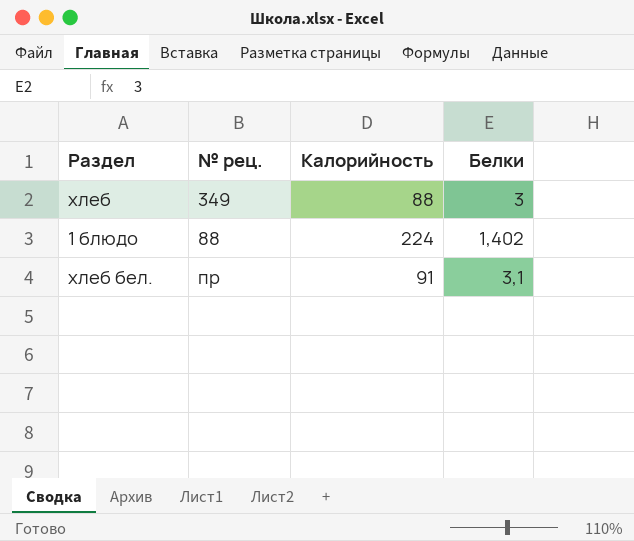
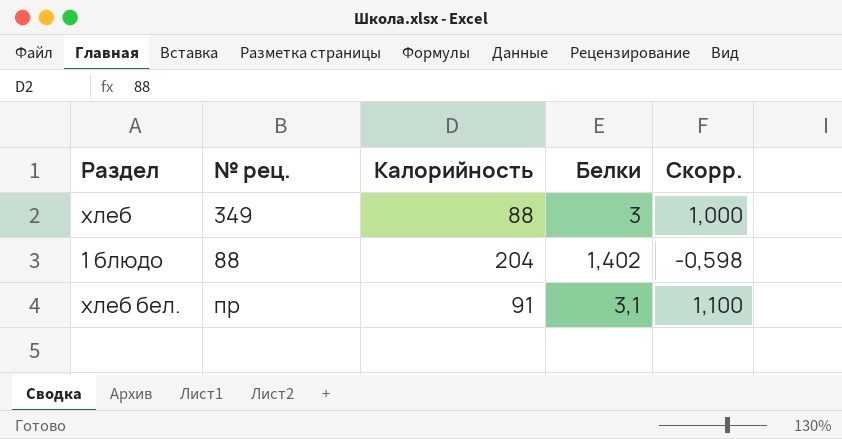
column Скорр. | formula: none -> [Белки] - 2
1 блюдо | Калорийность: 224 -> 204

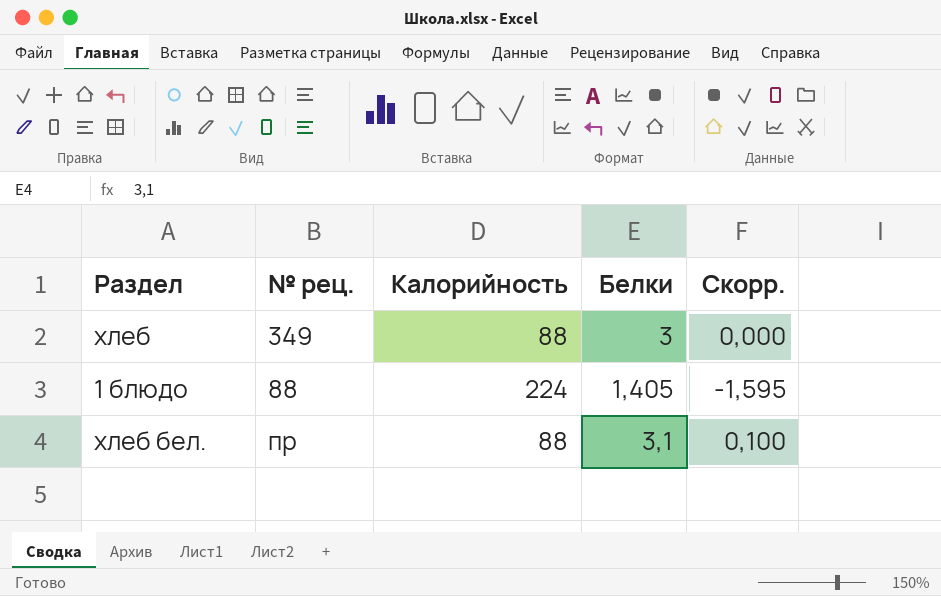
column Скорр. | formula: [Белки] - 2 -> [Белки] - 3
1 блюдо | Калорийность: 204 -> 224
1 блюдо | Белки: 1,402 -> 1,405
хлеб бел. | Калорийность: 91 -> 88

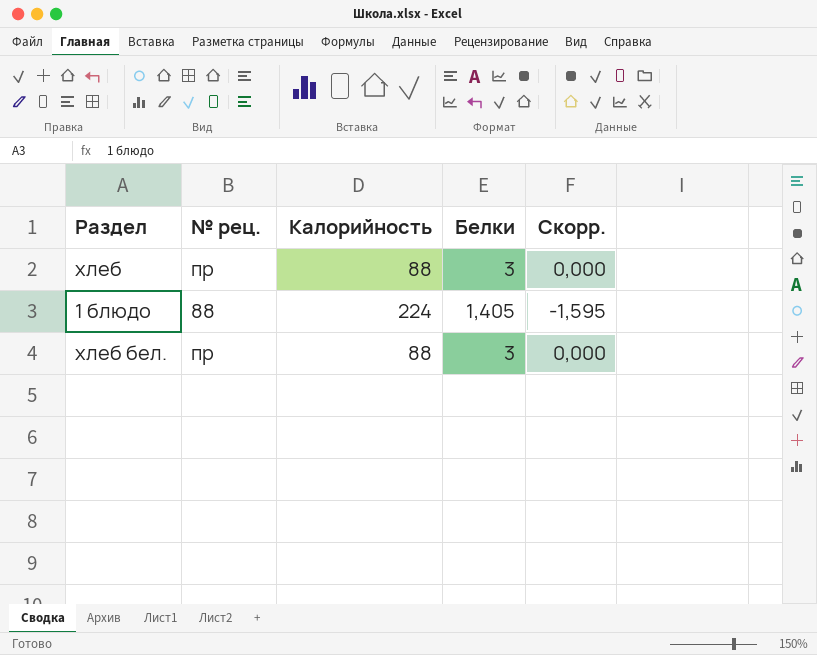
хлеб | № рец.: 349 -> пр
хлеб бел. | Белки: 3,1 -> 3
хлеб бел. | Скорр.: 0,100 -> 0,000

